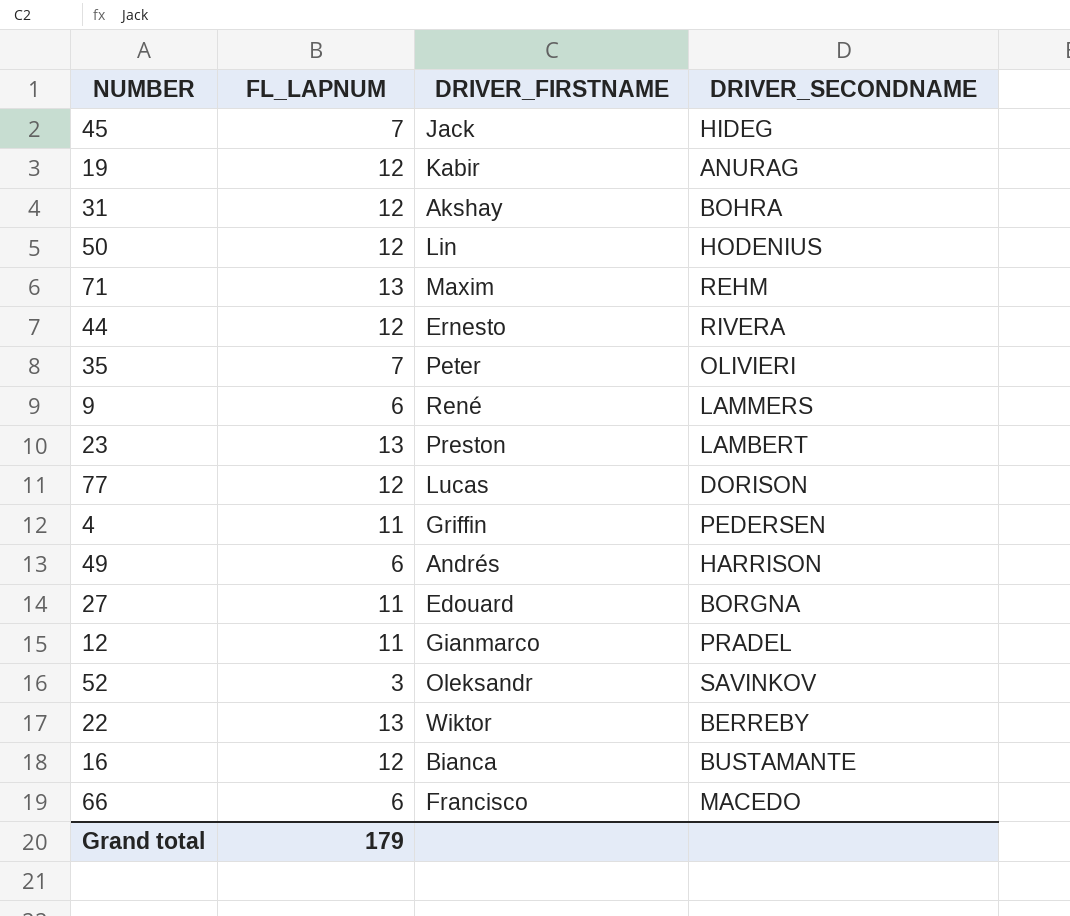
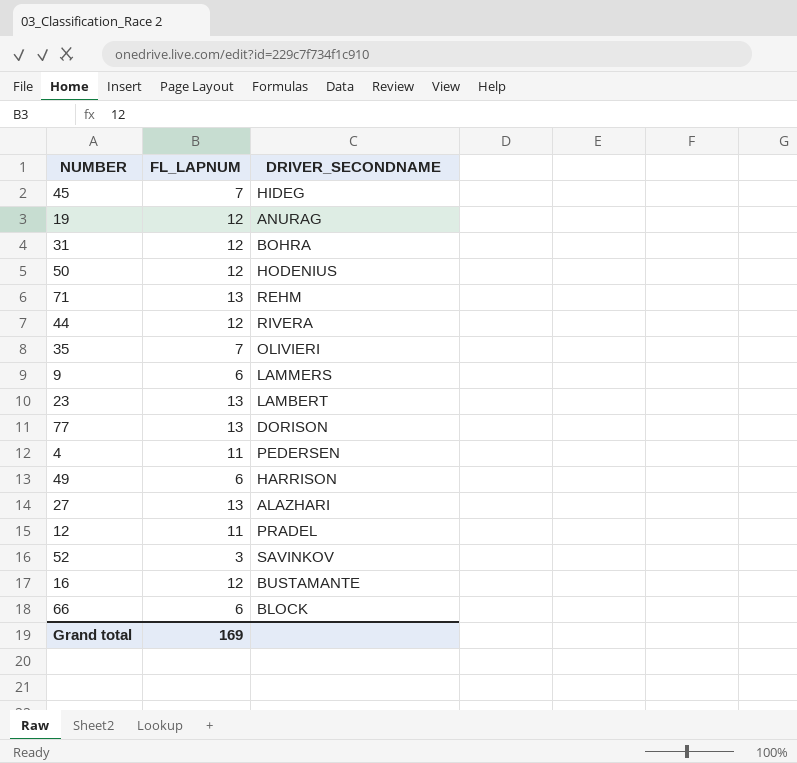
column DRIVER_FIRSTNAME | position: 3 -> none
row 22: 13 | Wiktor | BERREBY -> none
77 | FL_LAPNUM: 12 -> 13
27 | FL_LAPNUM: 11 -> 13
27 | DRIVER_SECONDNAME: BORGNA -> ALAZHARI
66 | DRIVER_SECONDNAME: MACEDO -> BLOCK
Grand total | FL_LAPNUM: 179 -> 169

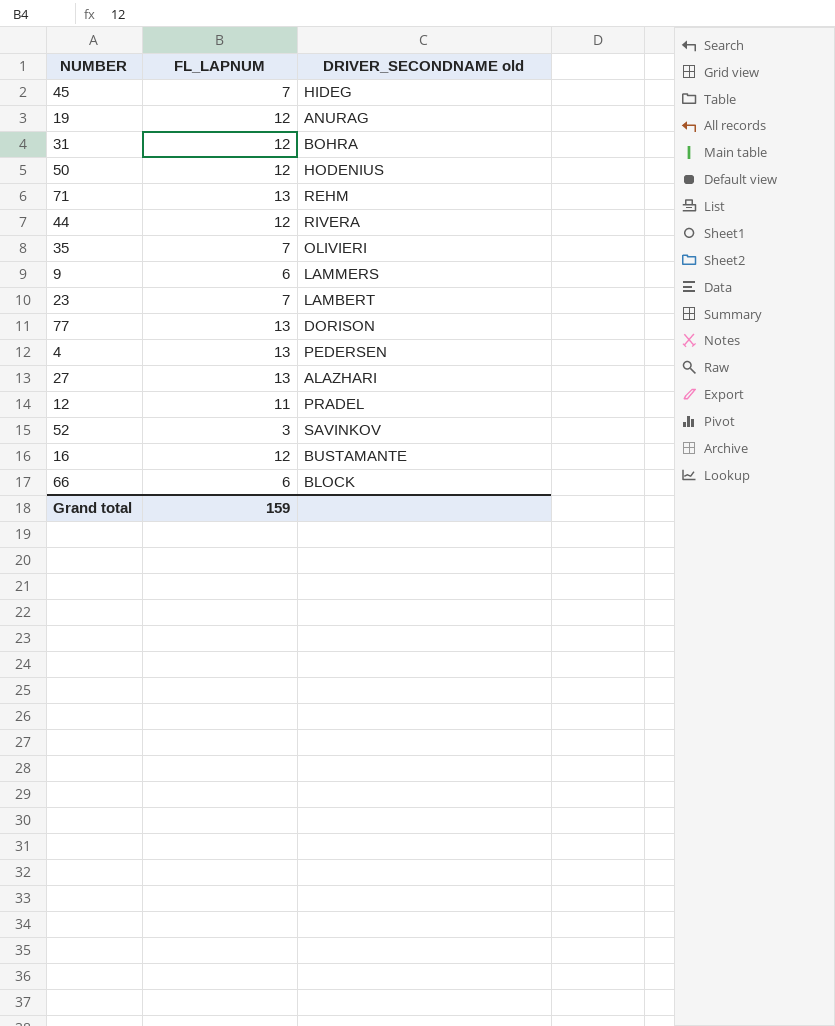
column name: DRIVER_SECONDNAME -> DRIVER_SECONDNAME old
row 49: 6 | HARRISON -> none
23 | FL_LAPNUM: 13 -> 7
4 | FL_LAPNUM: 11 -> 13
Grand total | FL_LAPNUM: 169 -> 159

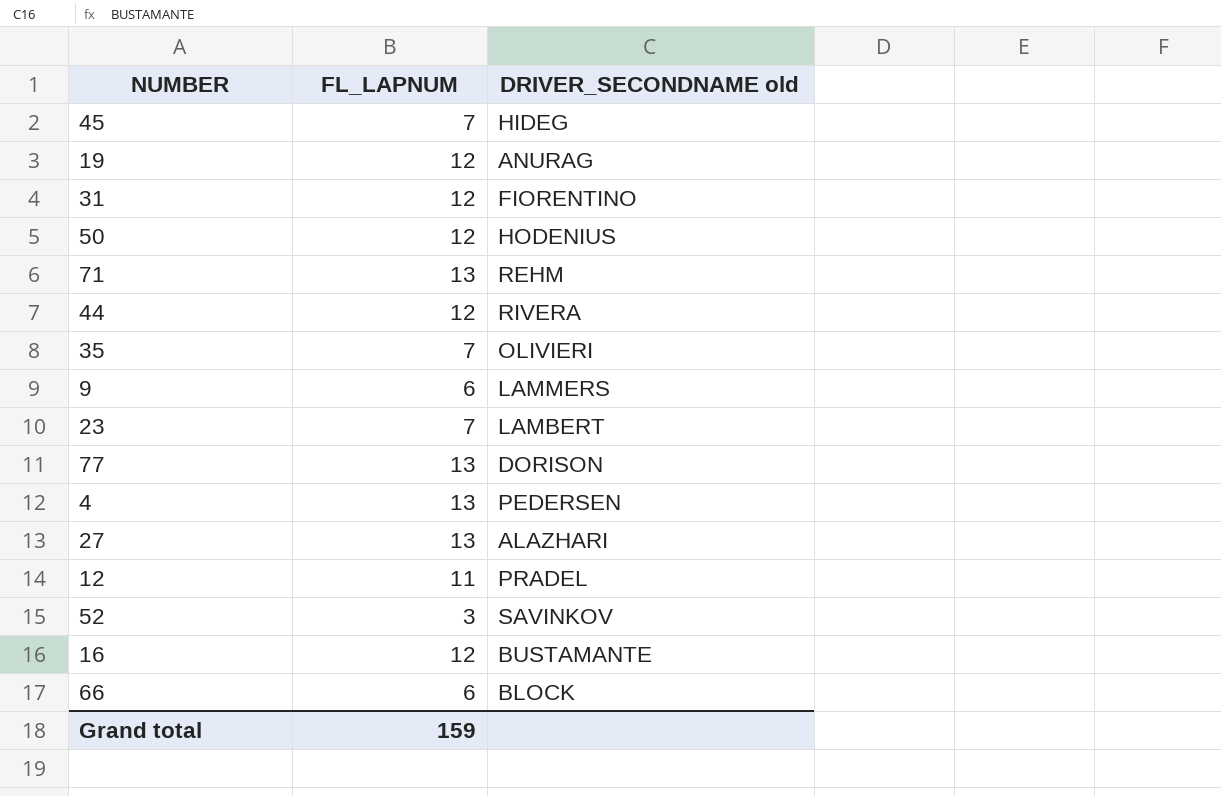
31 | DRIVER_SECONDNAME old: BOHRA -> FIORENTINO

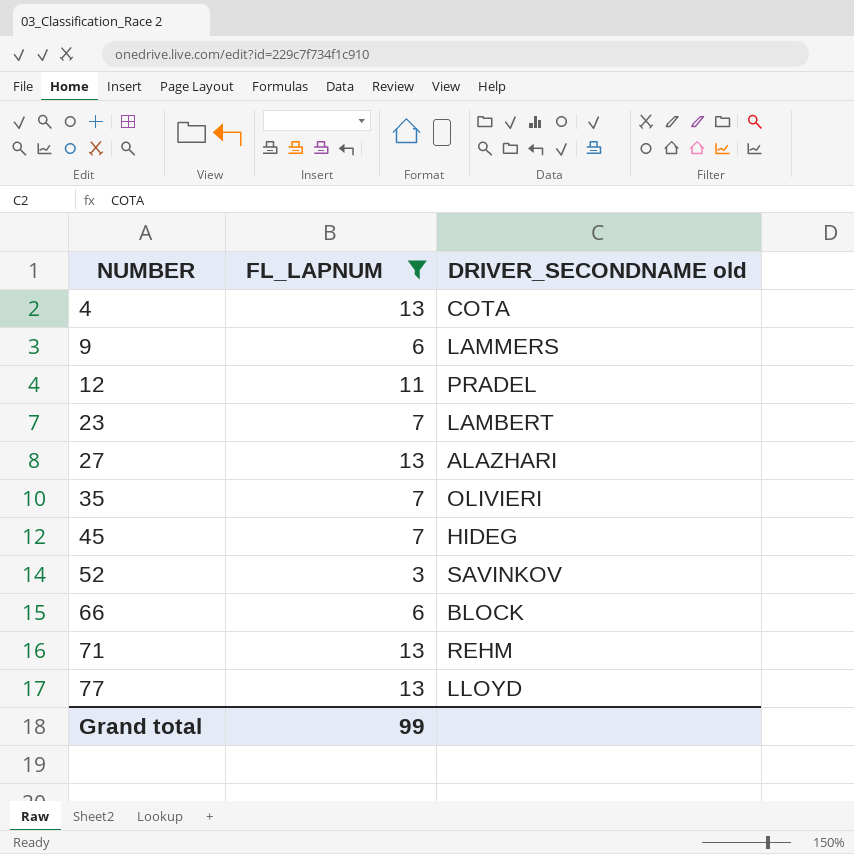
filter: none -> FL_LAPNUM != 12
row order: none -> NUMBER ascending
4 | DRIVER_SECONDNAME old: PEDERSEN -> COTA
77 | DRIVER_SECONDNAME old: DORISON -> LLOYD
Grand total | FL_LAPNUM: 159 -> 99

